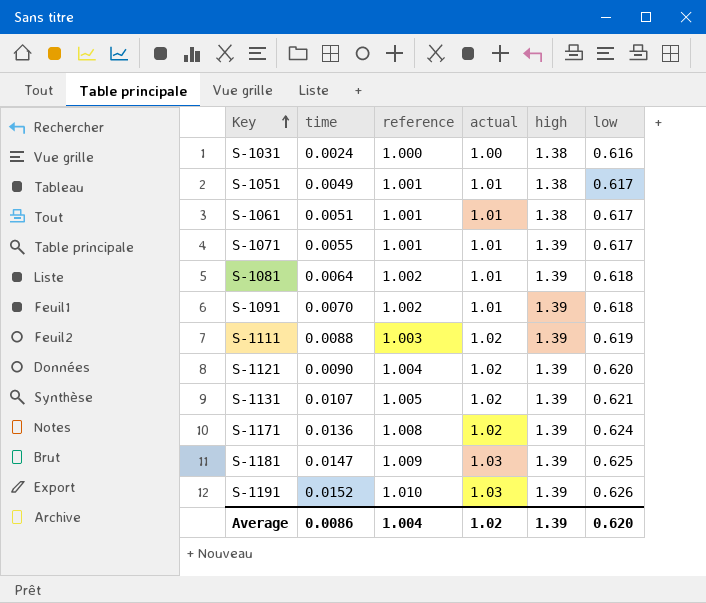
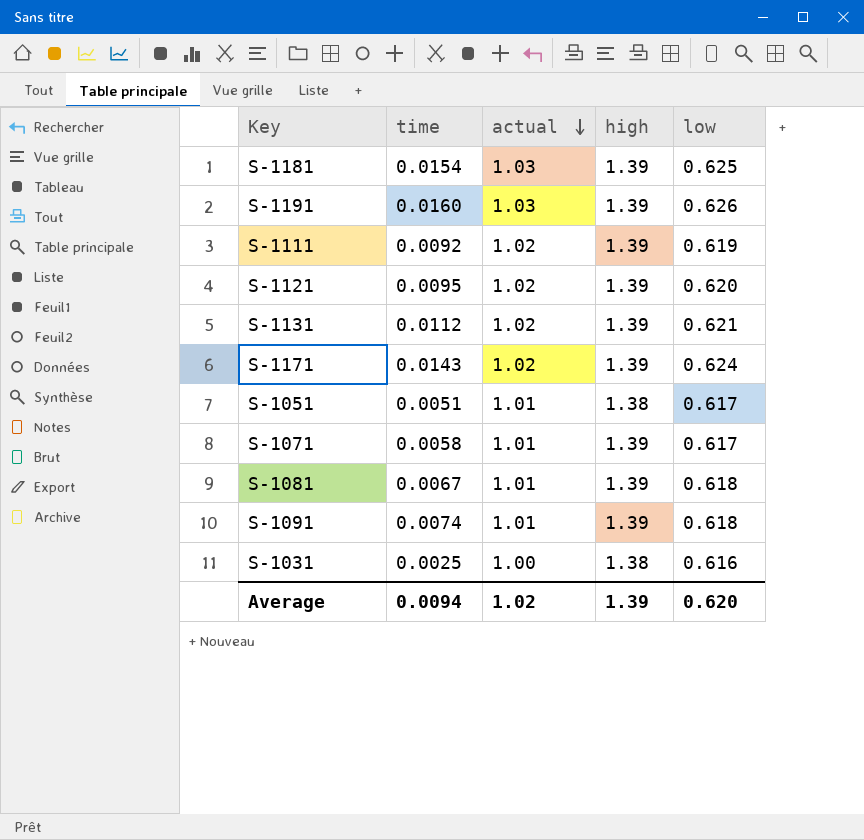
row order: Key ascending -> actual descending
column reference | position: 3 -> none
row S-1061: 0.0051 | 1.001 | 1.01 | 1.38 | 0.617 -> none
S-1181 | time: 0.0147 -> 0.0154
S-1191 | time: 0.0152 -> 0.0160
S-1111 | time: 0.0088 -> 0.0092
S-1121 | time: 0.0090 -> 0.0095
S-1131 | time: 0.0107 -> 0.0112
S-1171 | time: 0.0136 -> 0.0143
S-1051 | time: 0.0049 -> 0.0051
S-1071 | time: 0.0055 -> 0.0058
S-1081 | time: 0.0064 -> 0.0067
S-1091 | time: 0.0070 -> 0.0074
S-1031 | time: 0.0024 -> 0.0025
Average | time: 0.0086 -> 0.0094

